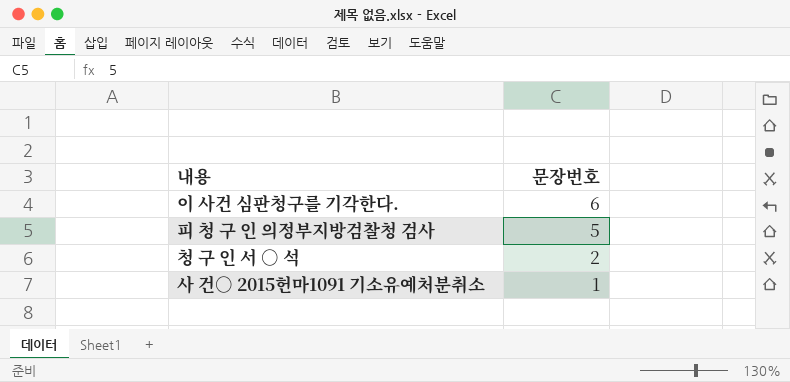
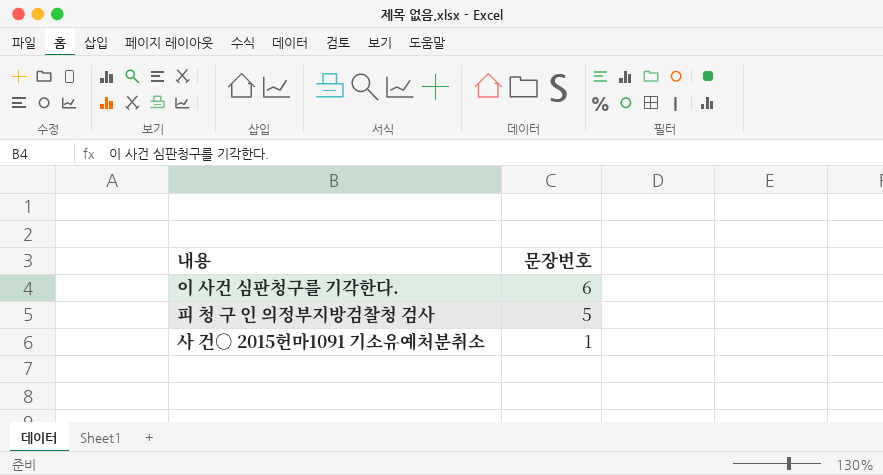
row 청 구 인 서 ○ 석: 2 -> none

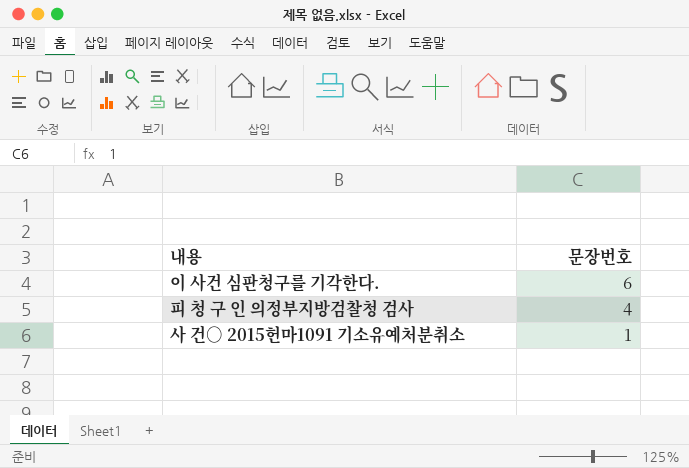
피 청 구 인 의정부지방검찰청 검사 | 문장번호: 5 -> 4

